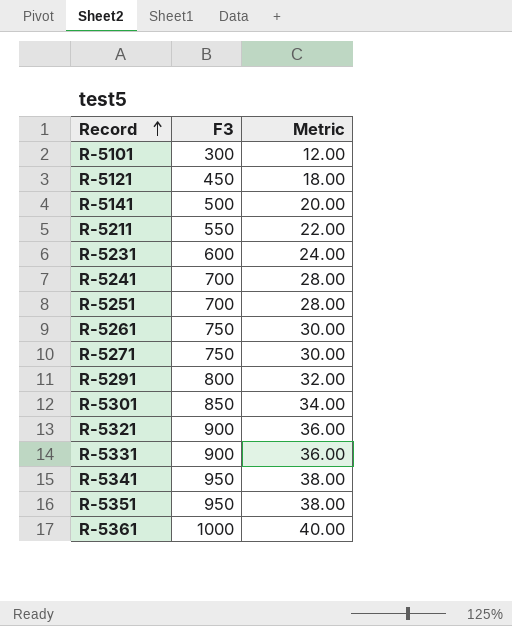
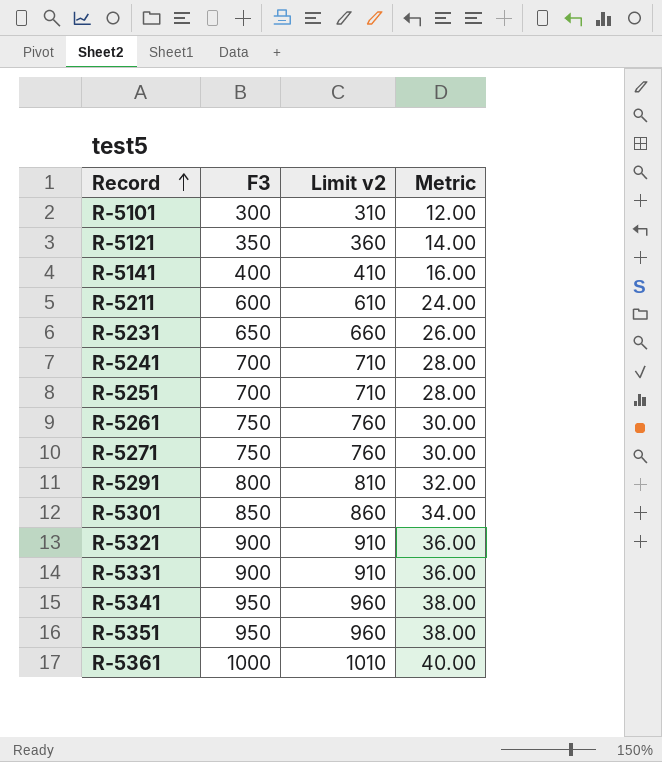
column Limit v2 | formula: none -> [F3] + 10
R-5121 | F3: 450 -> 350
R-5121 | Metric: 18.00 -> 14.00
R-5141 | F3: 500 -> 400
R-5141 | Metric: 20.00 -> 16.00
R-5211 | F3: 550 -> 600
R-5211 | Metric: 22.00 -> 24.00
R-5231 | F3: 600 -> 650
R-5231 | Metric: 24.00 -> 26.00

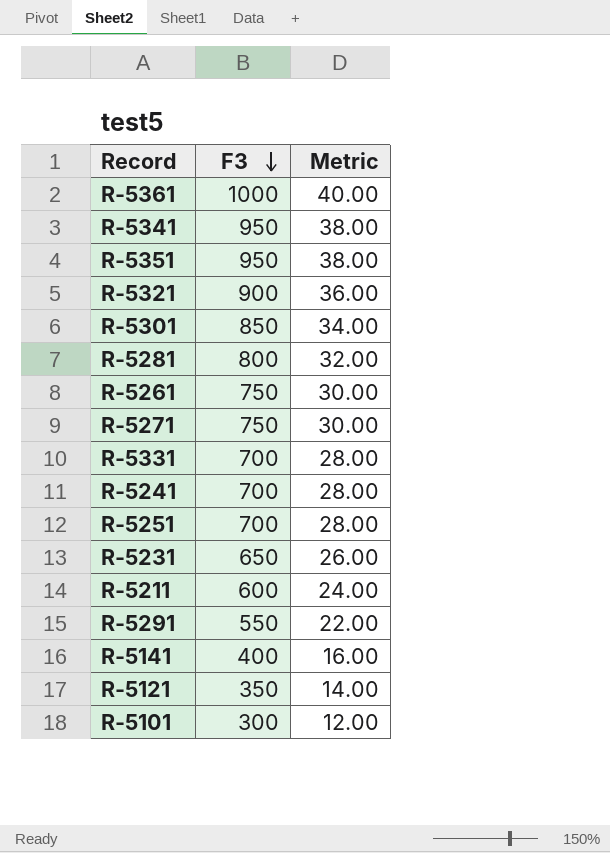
row order: Record ascending -> F3 descending
column Limit v2 | formula: [F3] + 10 -> none
row R-5281: none -> 800 | 32.00
R-5331 | F3: 900 -> 700
R-5331 | Metric: 36.00 -> 28.00
R-5291 | F3: 800 -> 550
R-5291 | Metric: 32.00 -> 22.00

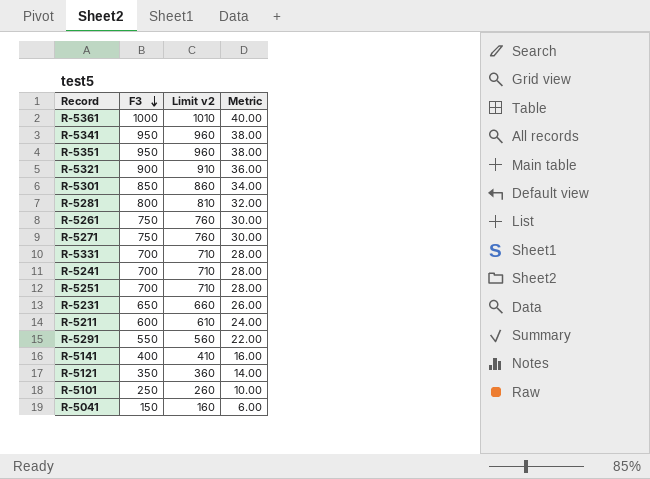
column Limit v2 | formula: none -> [F3] + 10
R-5101 | F3: 300 -> 250
R-5101 | Metric: 12.00 -> 10.00
row R-5041: none -> 150 | 160 | 6.00

